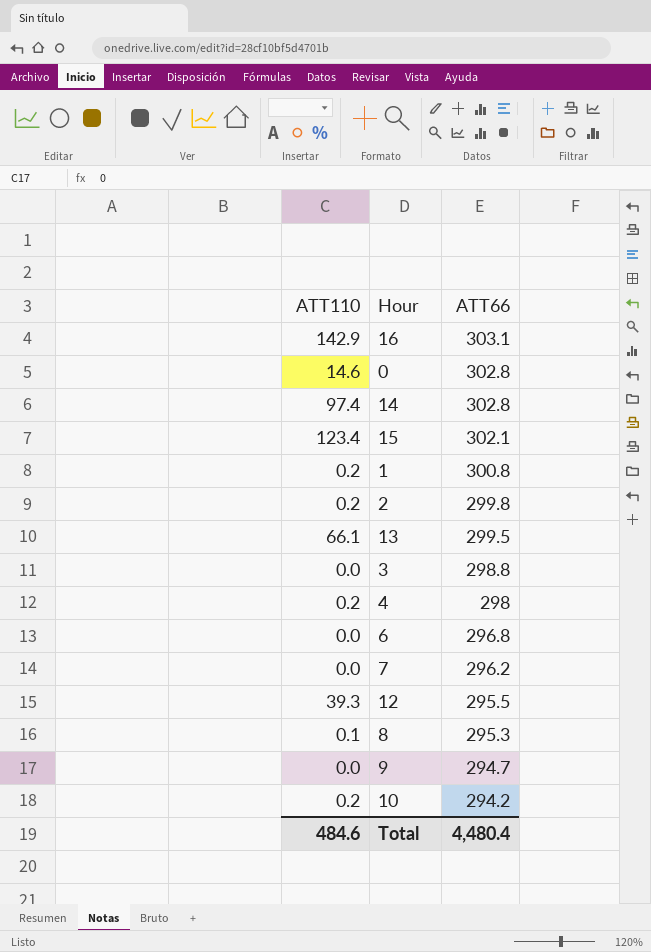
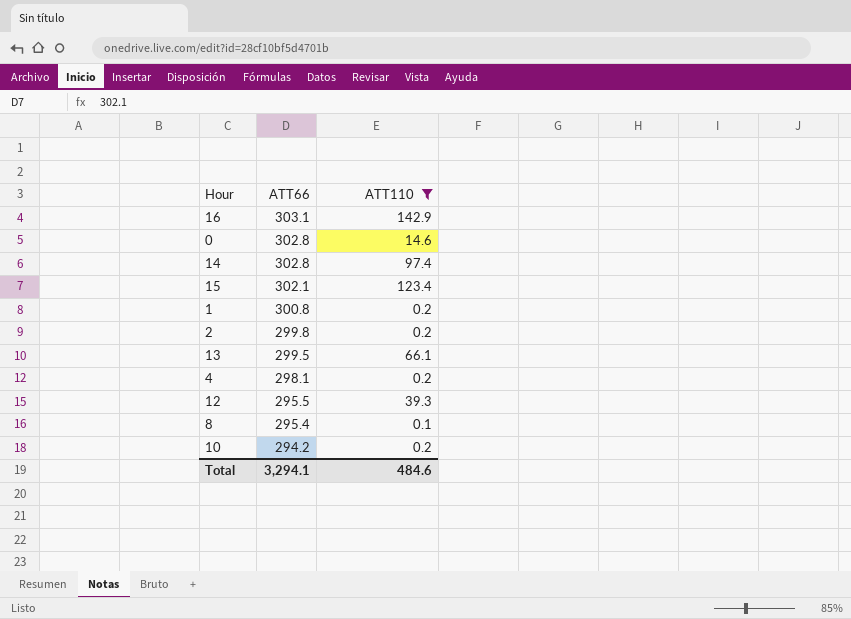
filter: none -> ATT110 != 0.0
column ATT110 | position: 1 -> 3
4 | ATT66: 298 -> 298.1
8 | ATT66: 295.3 -> 295.4
Total | ATT66: 4,480.4 -> 3,294.1

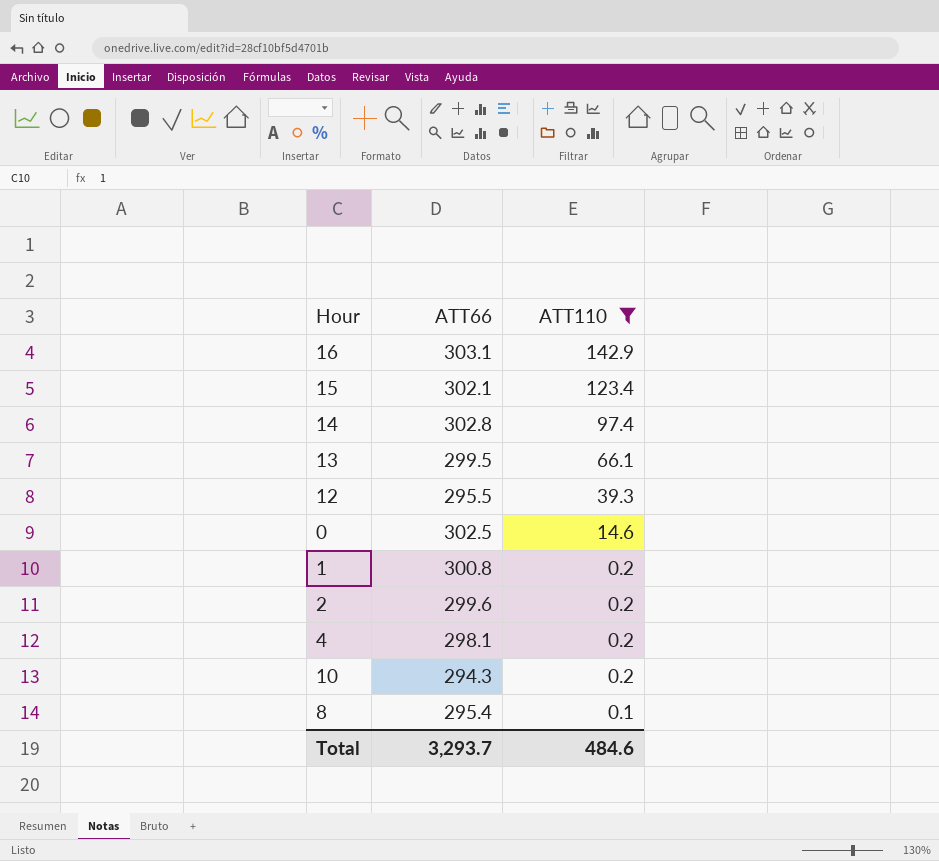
row order: ATT66 descending -> ATT110 descending
0 | ATT66: 302.8 -> 302.5
2 | ATT66: 299.8 -> 299.6
10 | ATT66: 294.2 -> 294.3
Total | ATT66: 3,294.1 -> 3,293.7

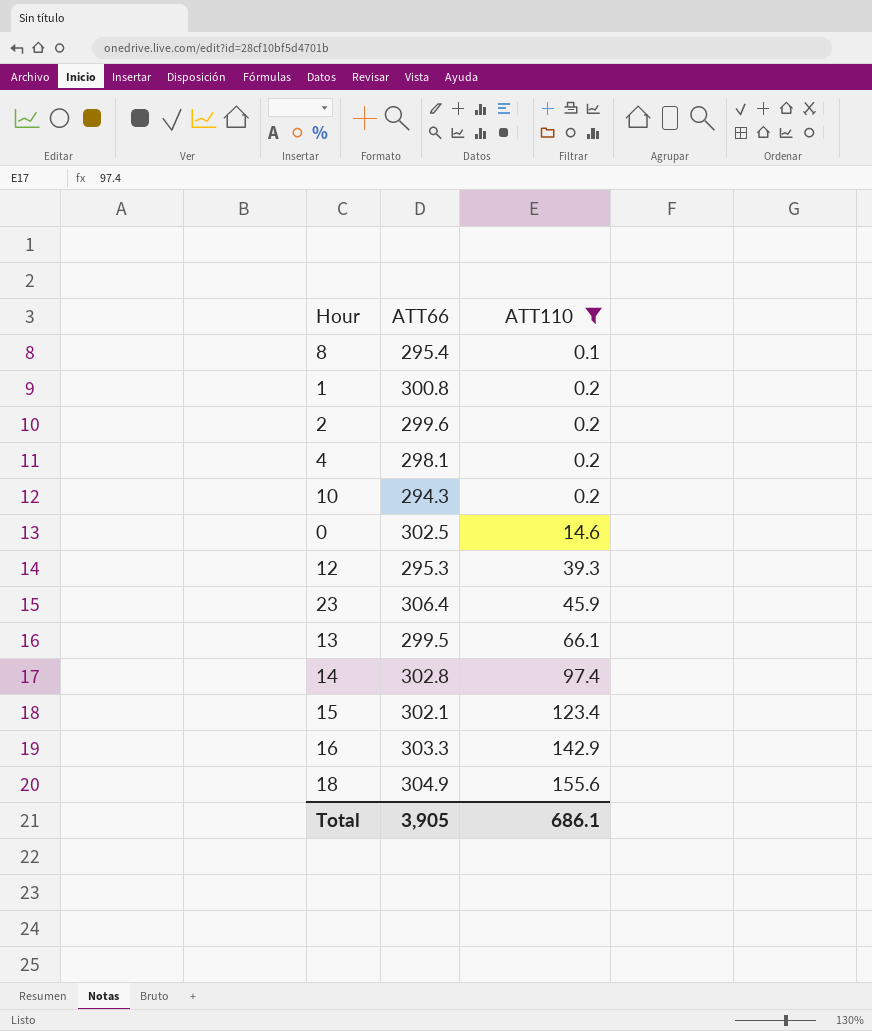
row order: ATT110 descending -> ATT110 ascending
12 | ATT66: 295.5 -> 295.3
row 23: none -> 306.4 | 45.9
16 | ATT66: 303.1 -> 303.3
row 18: none -> 304.9 | 155.6
Total | ATT66: 3,293.7 -> 3,905
Total | ATT110: 484.6 -> 686.1

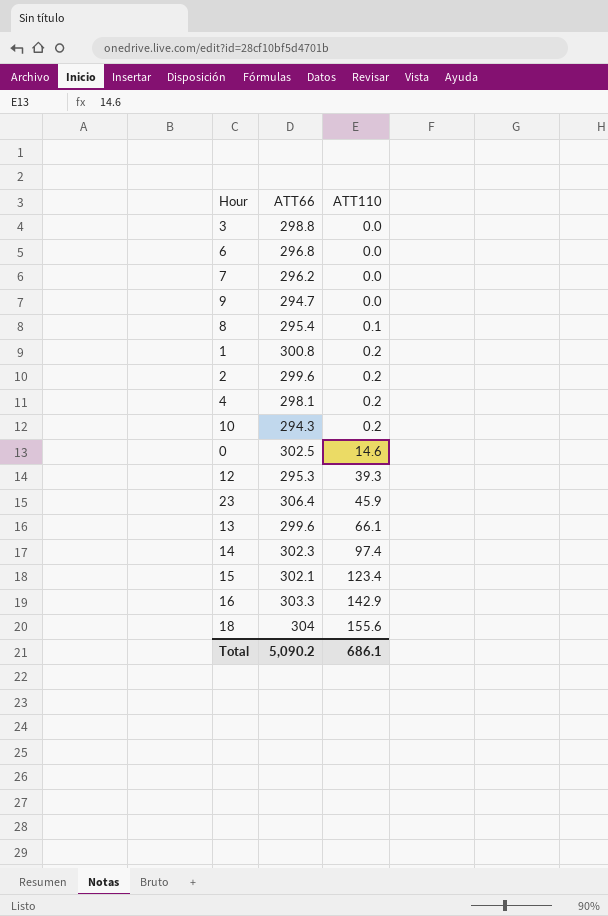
filter: ATT110 != 0.0 -> none
13 | ATT66: 299.5 -> 299.6
14 | ATT66: 302.8 -> 302.3
18 | ATT66: 304.9 -> 304
Total | ATT66: 3,905 -> 5,090.2

